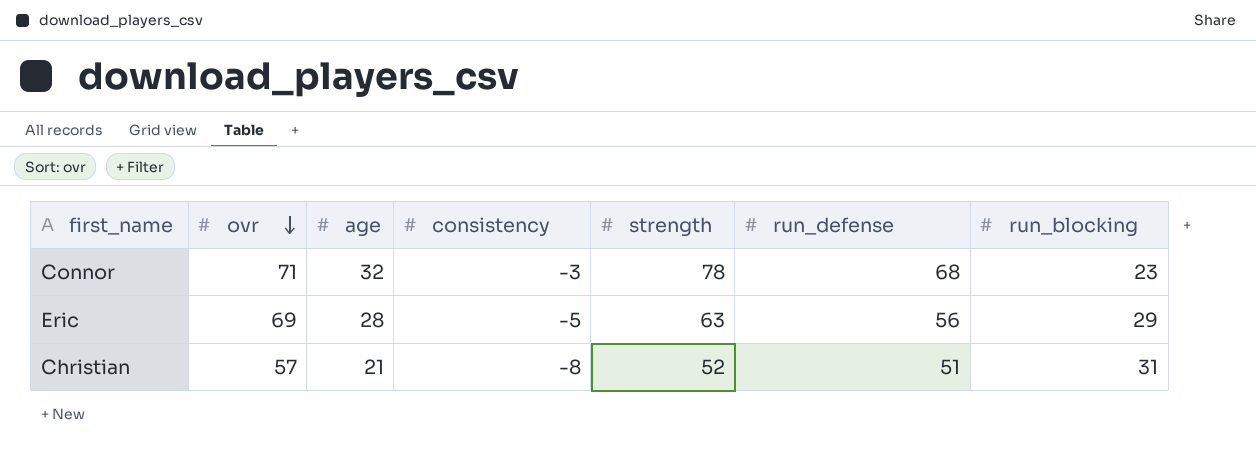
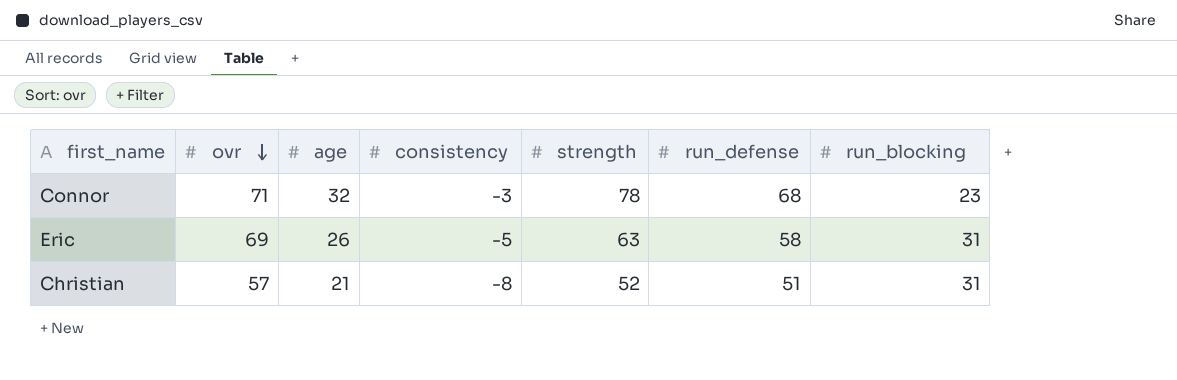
Eric | age: 28 -> 26
Eric | run_defense: 56 -> 58
Eric | run_blocking: 29 -> 31

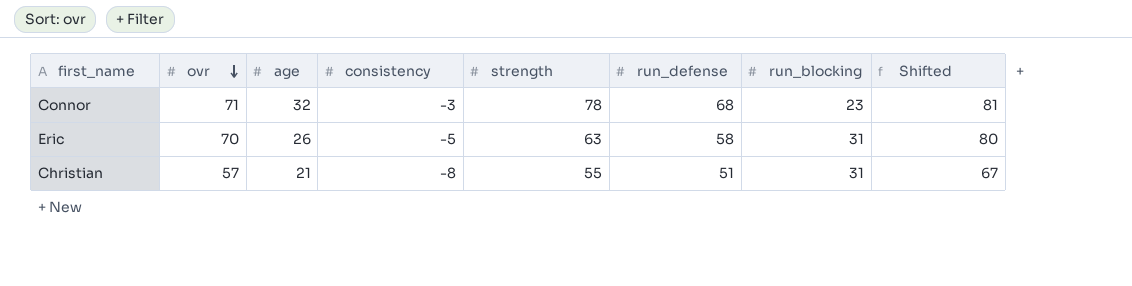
column Shifted | formula: none -> [ovr] + 10
Eric | ovr: 69 -> 70
Christian | strength: 52 -> 55

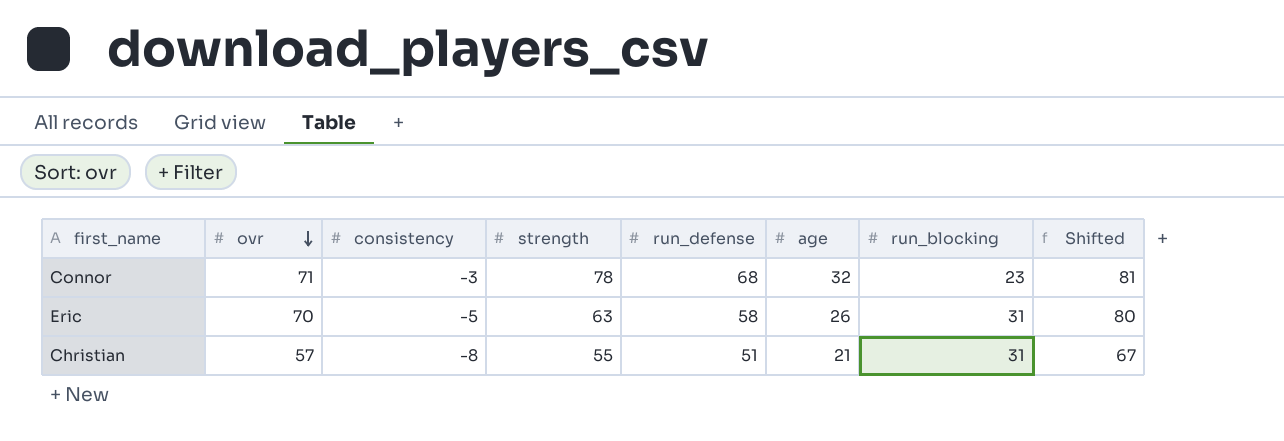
column age | position: 3 -> 6

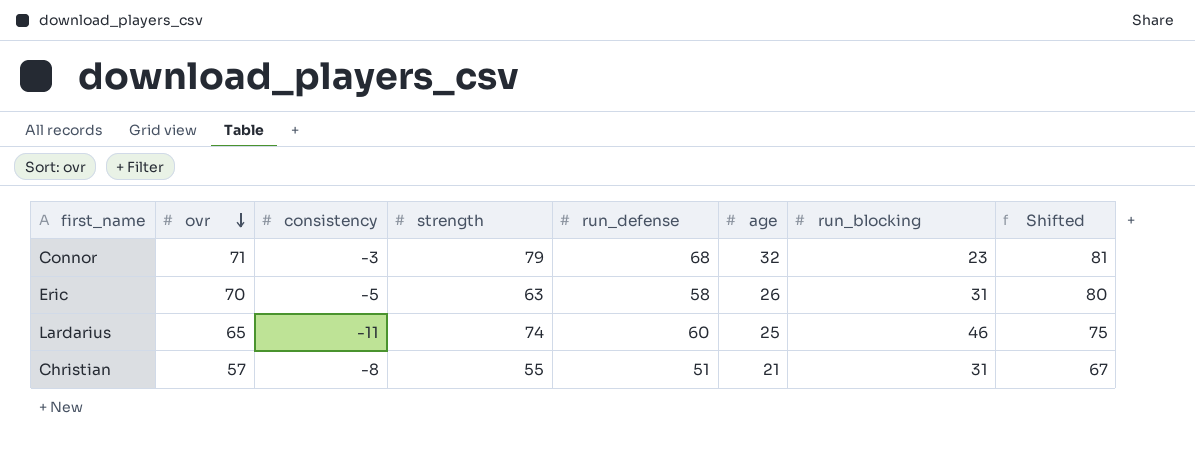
Connor | strength: 78 -> 79
row Lardarius: none -> 65 | -11 | 74 | 60 | 25 | 46 | 75

